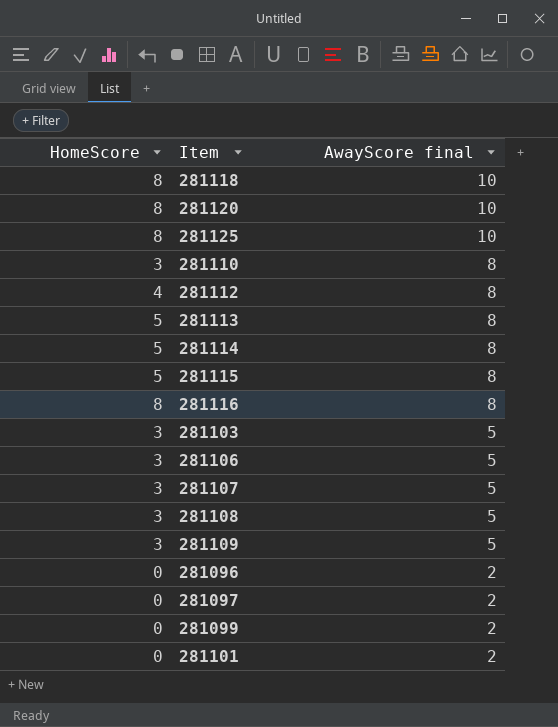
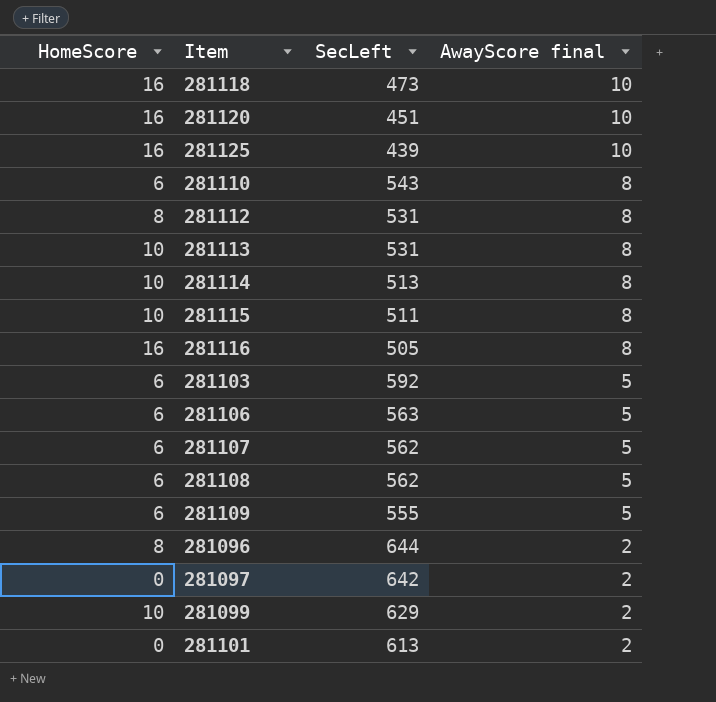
column SecLeft | position: none -> 3
281118 | HomeScore: 8 -> 16
281120 | HomeScore: 8 -> 16
281125 | HomeScore: 8 -> 16
281110 | HomeScore: 3 -> 6
281112 | HomeScore: 4 -> 8
281113 | HomeScore: 5 -> 10
281114 | HomeScore: 5 -> 10
281115 | HomeScore: 5 -> 10
281116 | HomeScore: 8 -> 16
281103 | HomeScore: 3 -> 6
281106 | HomeScore: 3 -> 6
281107 | HomeScore: 3 -> 6
281108 | HomeScore: 3 -> 6
281109 | HomeScore: 3 -> 6
281096 | HomeScore: 0 -> 8
281099 | HomeScore: 0 -> 10

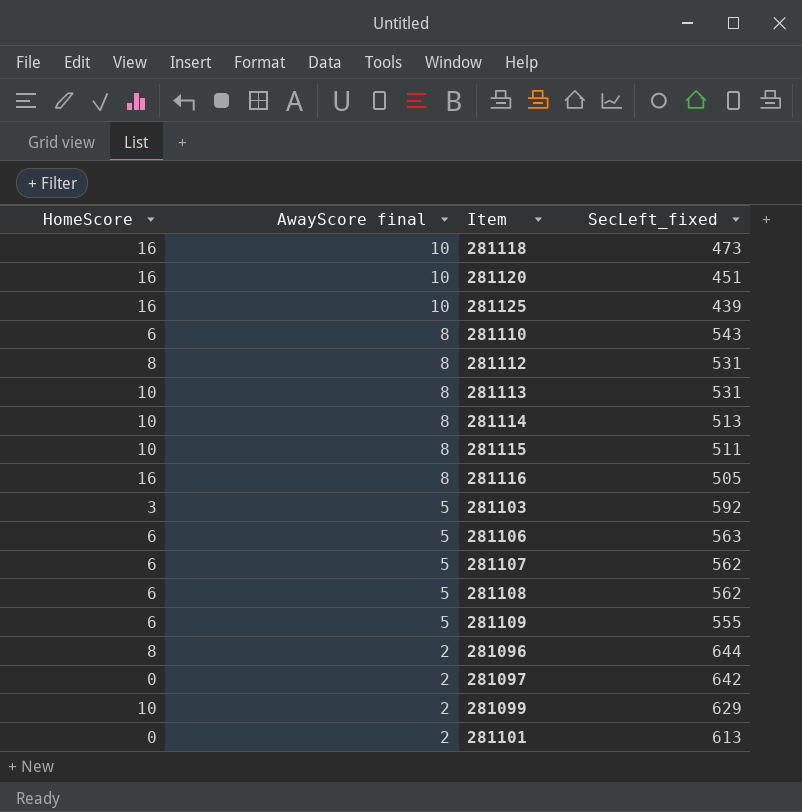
column AwayScore final | position: 4 -> 2
column name: SecLeft -> SecLeft_fixed
281103 | HomeScore: 6 -> 3

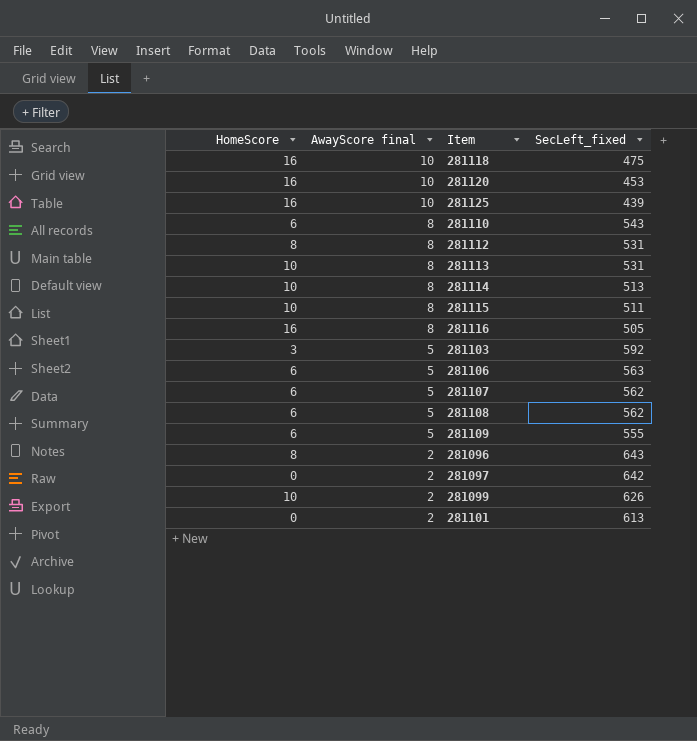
281118 | SecLeft_fixed: 473 -> 475
281120 | SecLeft_fixed: 451 -> 453
281096 | SecLeft_fixed: 644 -> 643
281099 | SecLeft_fixed: 629 -> 626

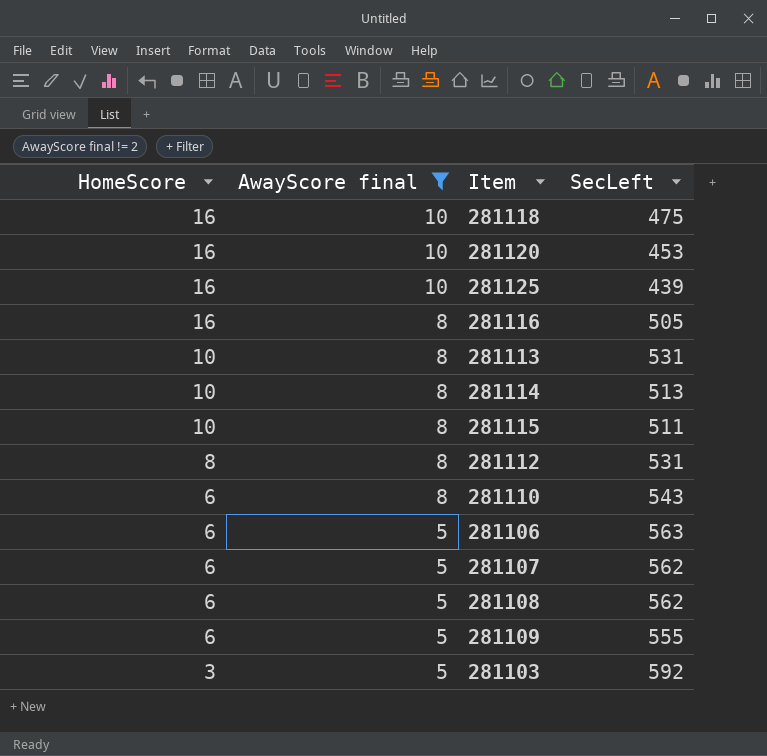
filter: none -> AwayScore final != 2
row order: AwayScore final descending -> HomeScore descending
column name: SecLeft_fixed -> SecLeft

